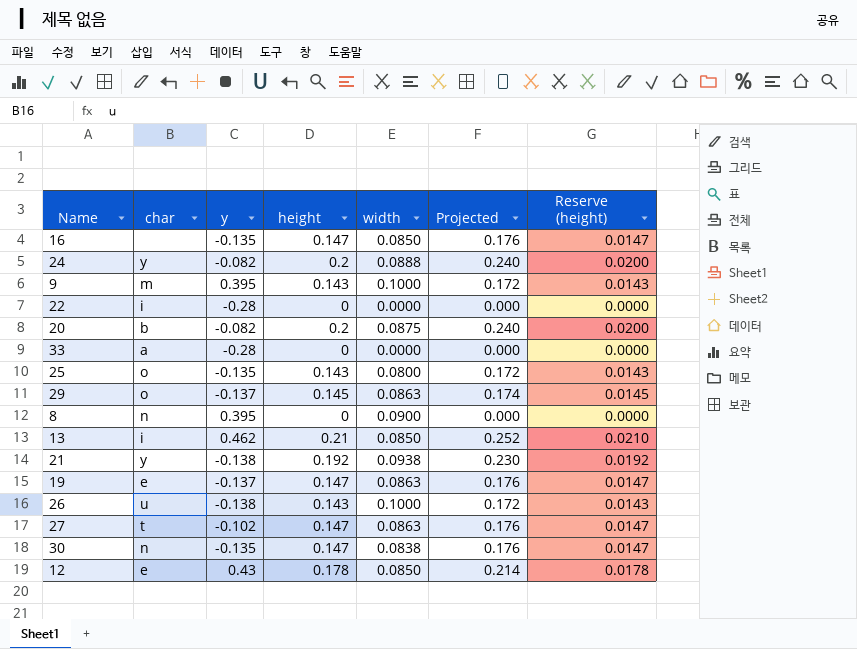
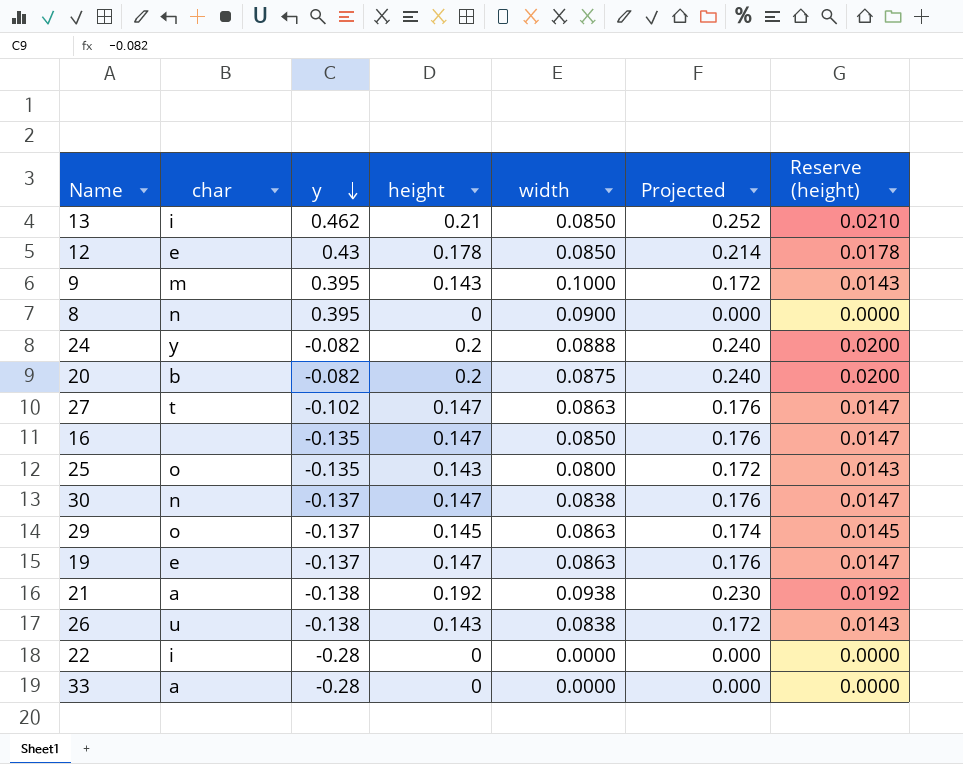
row order: none -> y descending
30 | y: -0.135 -> -0.137
21 | char: y -> a
26 | width: 0.1000 -> 0.0838

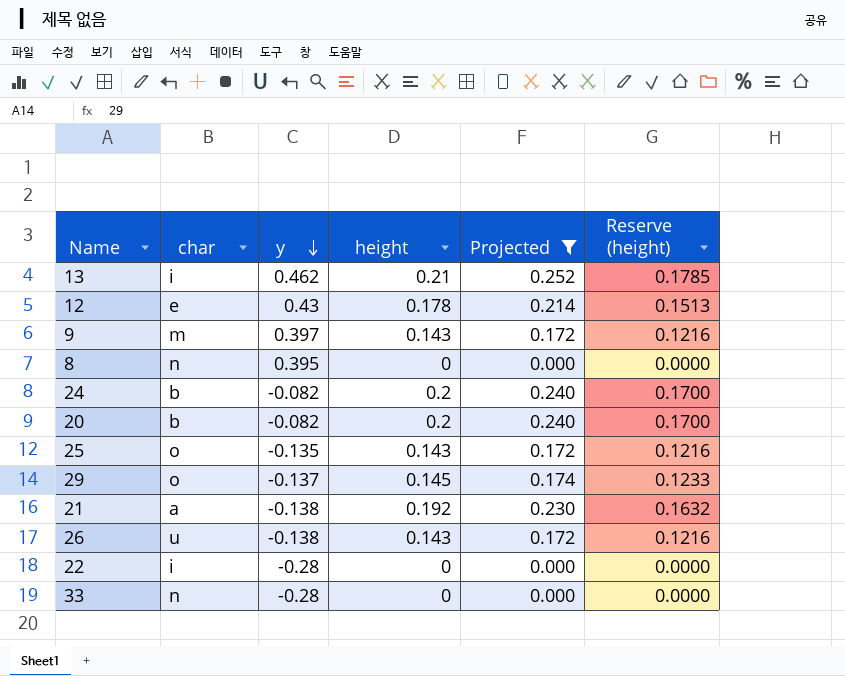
filter: none -> Projected != 0.176
column width | position: 5 -> none
column Reserve (height) | formula: [height] * 0.1 -> [height] * 0.85
9 | y: 0.395 -> 0.397
24 | char: y -> b
33 | char: a -> n

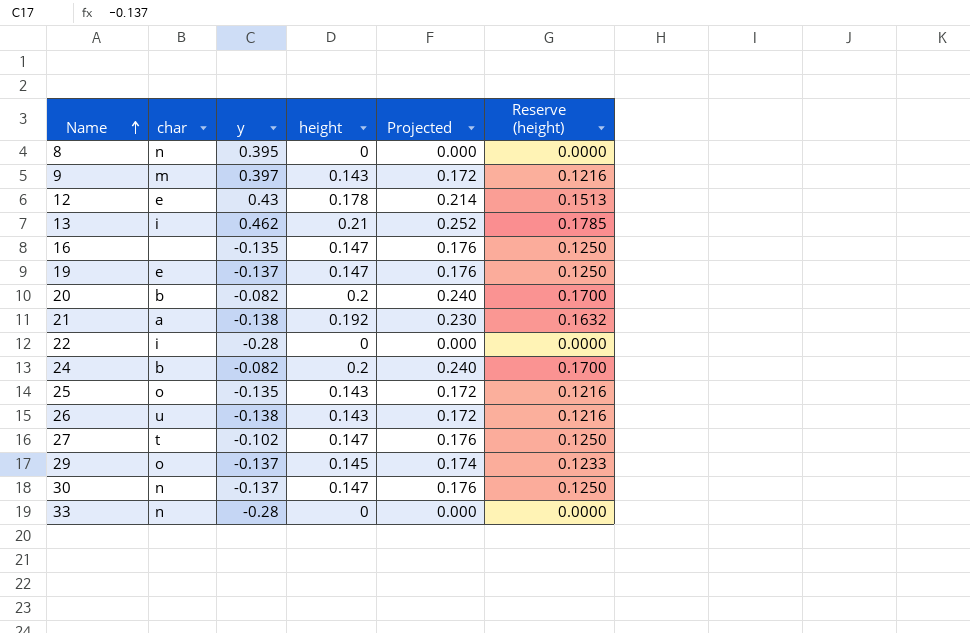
filter: Projected != 0.176 -> none
row order: y descending -> Name ascending

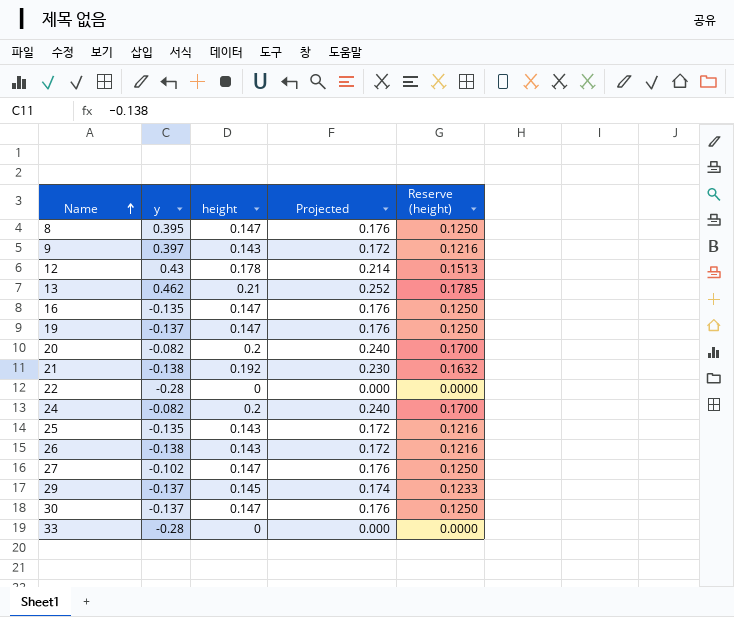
column char | position: 2 -> none
8 | height: 0 -> 0.147
8 | Projected: 0.000 -> 0.176
8 | Reserve (height): 0.0000 -> 0.1250

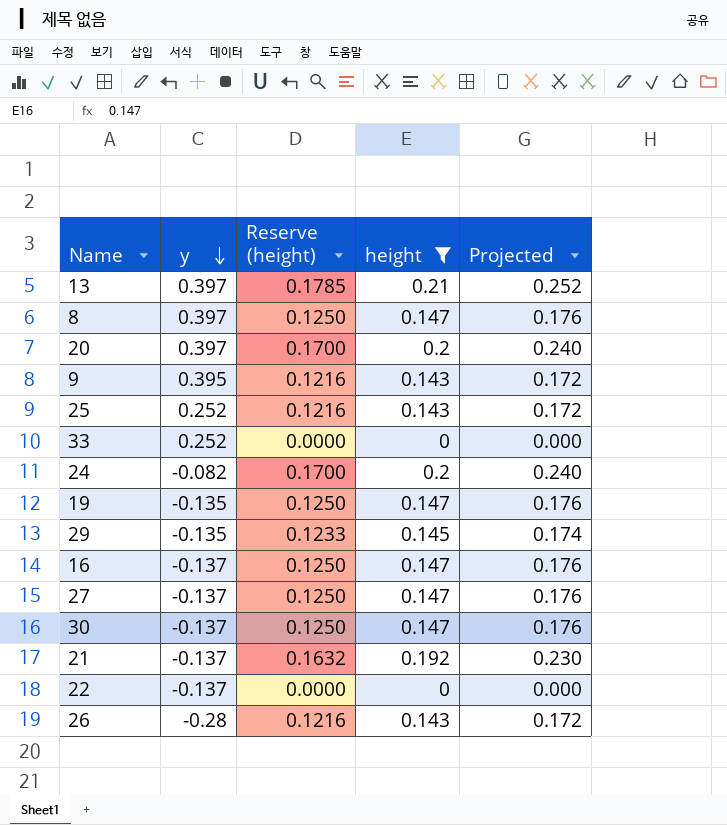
filter: none -> height != 0.178
row order: Name ascending -> y descending
column Reserve (height) | position: 5 -> 3
13 | y: 0.462 -> 0.397
8 | y: 0.395 -> 0.397
20 | y: -0.082 -> 0.397
9 | y: 0.397 -> 0.395
25 | y: -0.135 -> 0.252
33 | y: -0.28 -> 0.252
19 | y: -0.137 -> -0.135
29 | y: -0.137 -> -0.135
16 | y: -0.135 -> -0.137
27 | y: -0.102 -> -0.137
21 | y: -0.138 -> -0.137
22 | y: -0.28 -> -0.137
26 | y: -0.138 -> -0.28

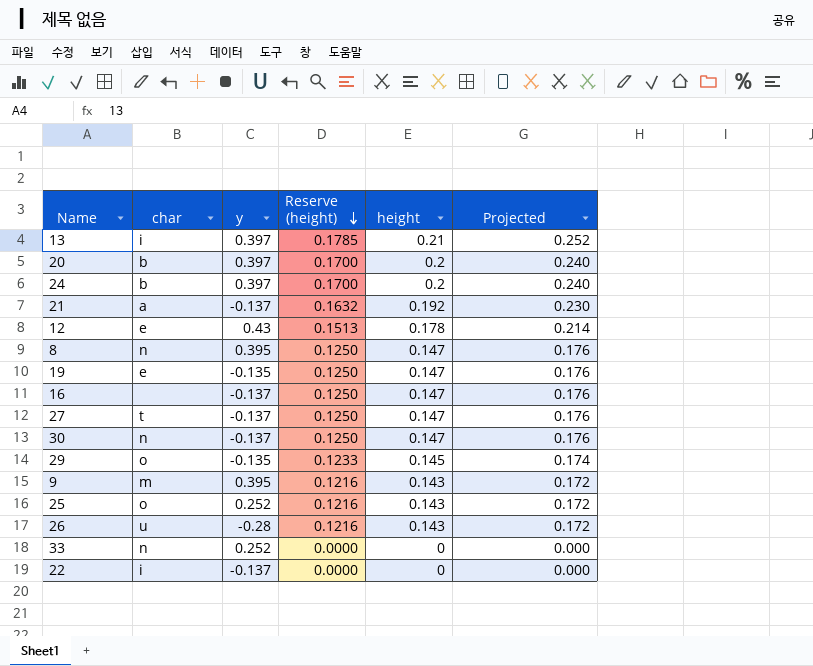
filter: height != 0.178 -> none
row order: y descending -> Reserve (height) descending
column char | position: none -> 2
24 | y: -0.082 -> 0.397
8 | y: 0.397 -> 0.395

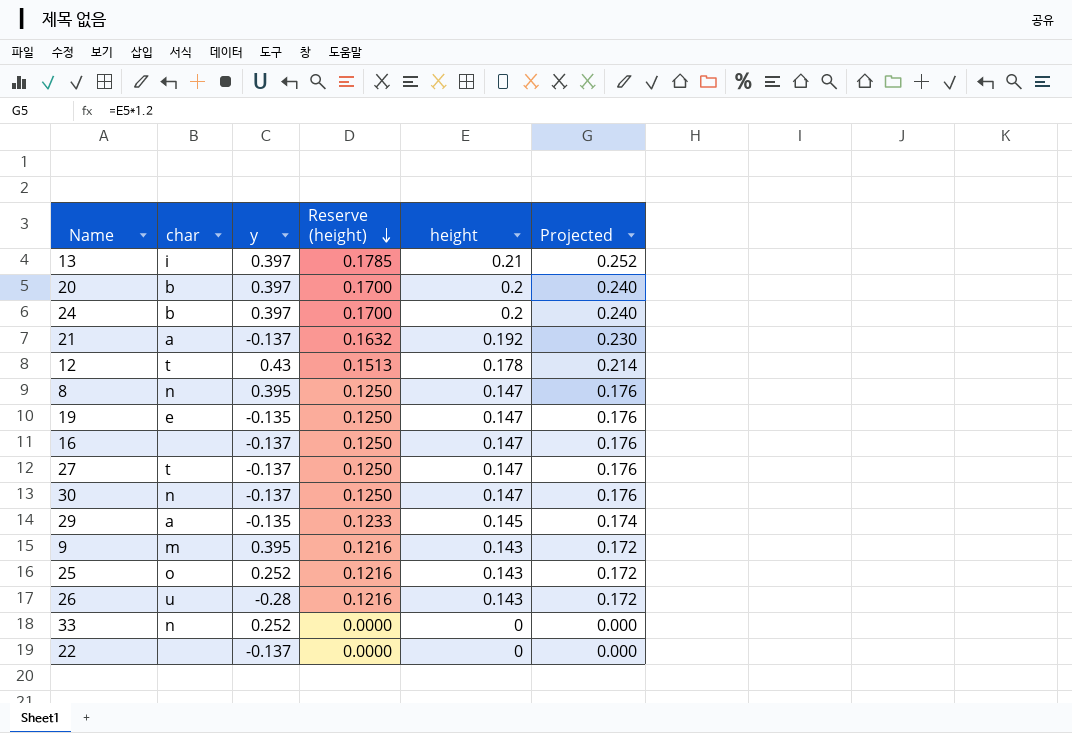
12 | char: e -> t
29 | char: o -> a
22 | char: i -> none

